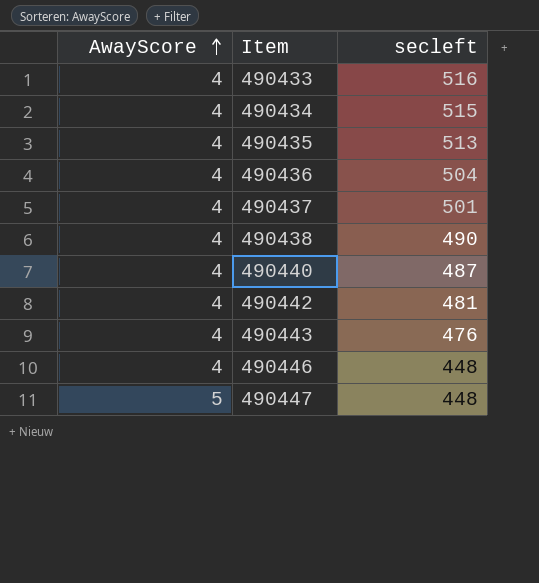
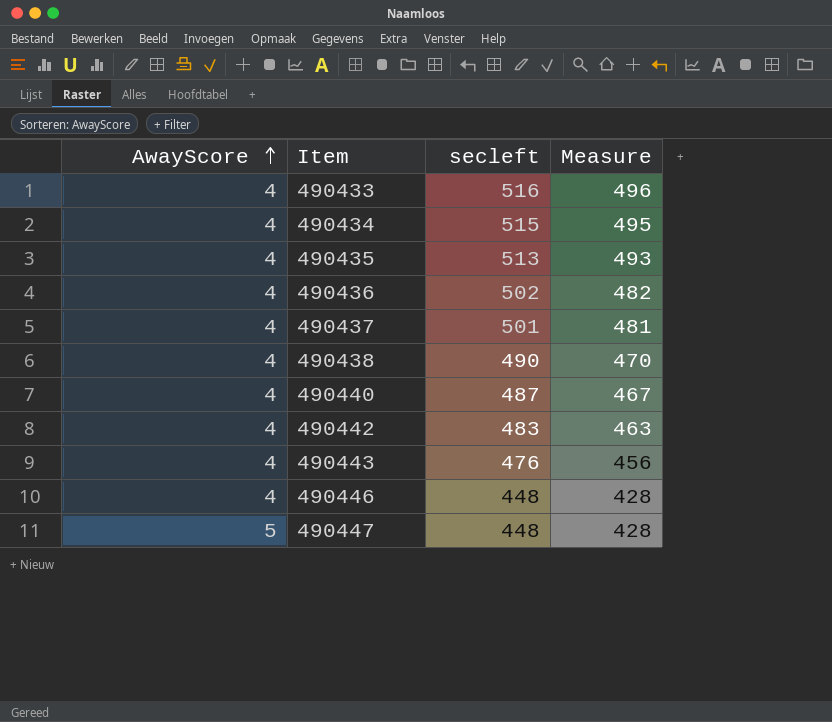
column Measure | formula: none -> [secleft] - 20
490436 | secleft: 504 -> 502
490442 | secleft: 481 -> 483

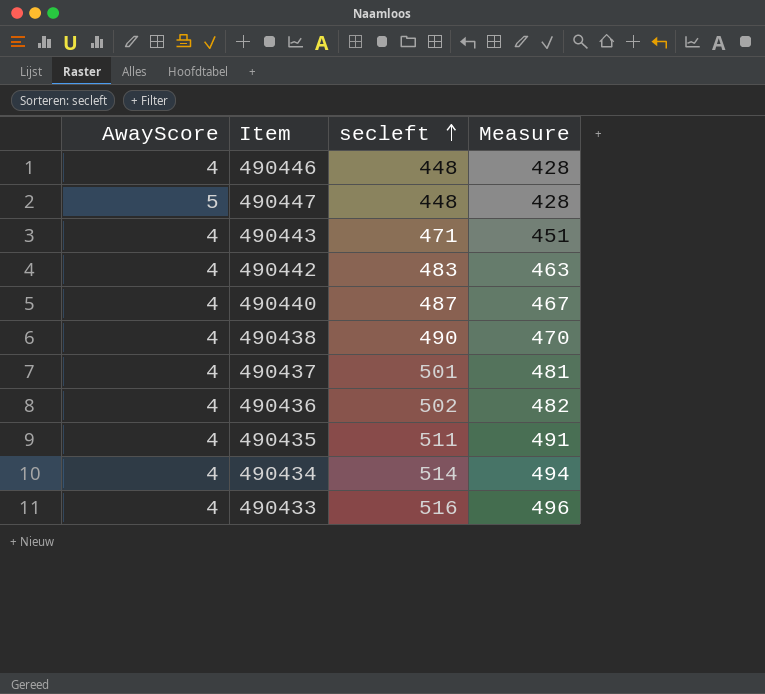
row order: AwayScore ascending -> secleft ascending
490443 | secleft: 476 -> 471
490443 | Measure: 456 -> 451
490435 | secleft: 513 -> 511
490435 | Measure: 493 -> 491
490434 | secleft: 515 -> 514
490434 | Measure: 495 -> 494

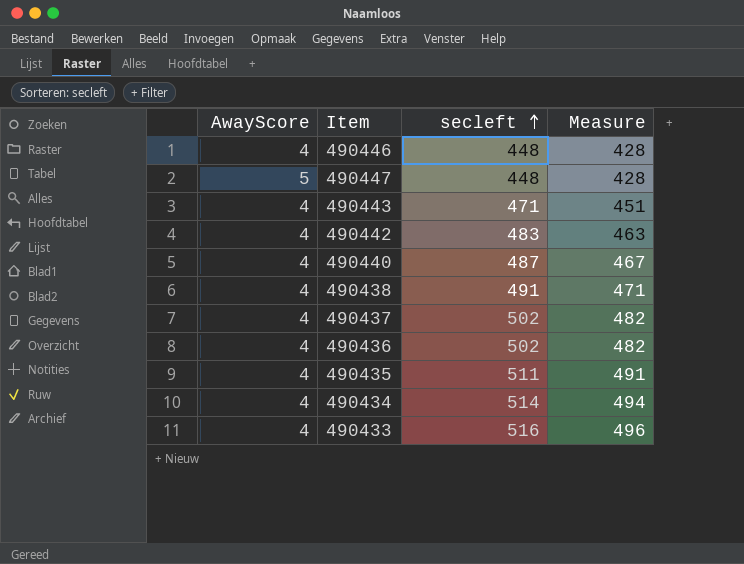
490438 | secleft: 490 -> 491
490438 | Measure: 470 -> 471
490437 | secleft: 501 -> 502
490437 | Measure: 481 -> 482

